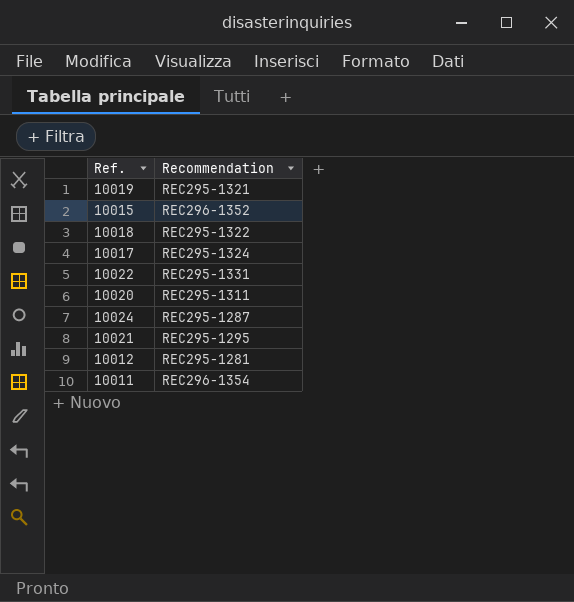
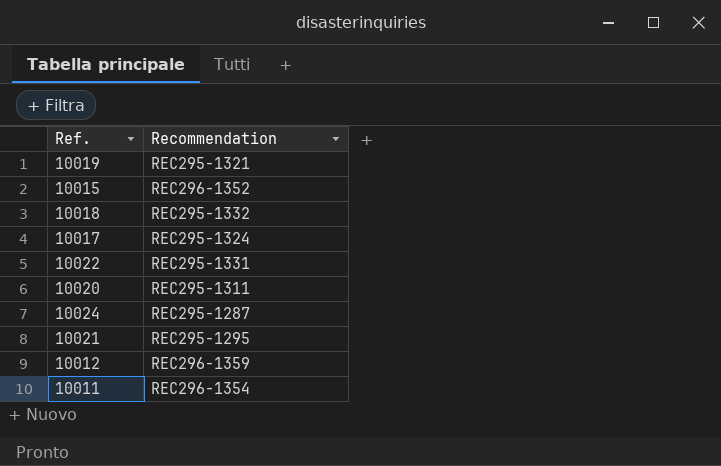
10018 | Recommendation: REC295-1322 -> REC295-1332
10012 | Recommendation: REC295-1281 -> REC296-1359

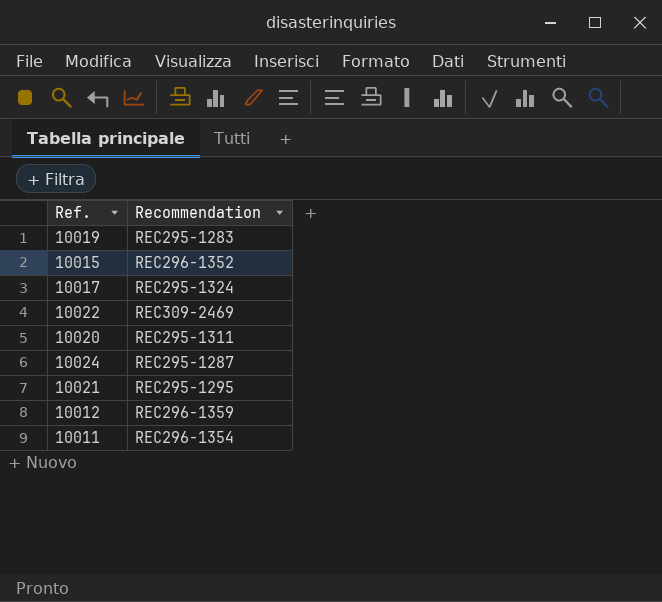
row 10018: REC295-1332 -> none
10019 | Recommendation: REC295-1321 -> REC295-1283
10022 | Recommendation: REC295-1331 -> REC309-2469

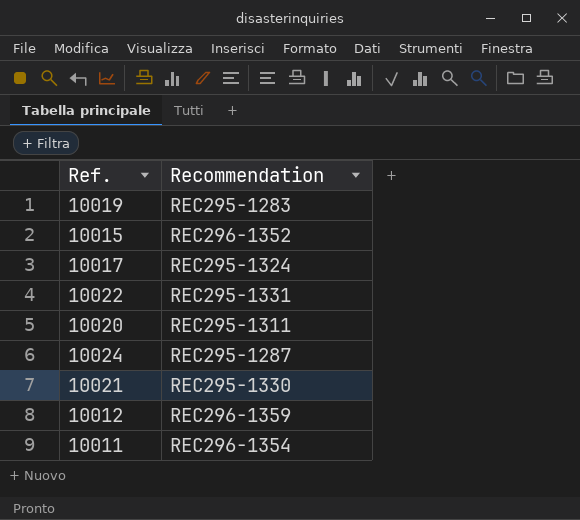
10022 | Recommendation: REC309-2469 -> REC295-1331
10021 | Recommendation: REC295-1295 -> REC295-1330

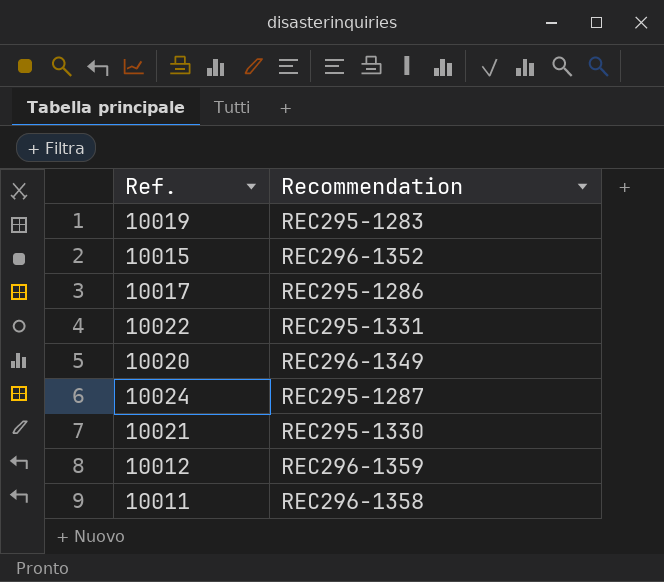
10017 | Recommendation: REC295-1324 -> REC295-1286
10020 | Recommendation: REC295-1311 -> REC296-1349
10011 | Recommendation: REC296-1354 -> REC296-1358

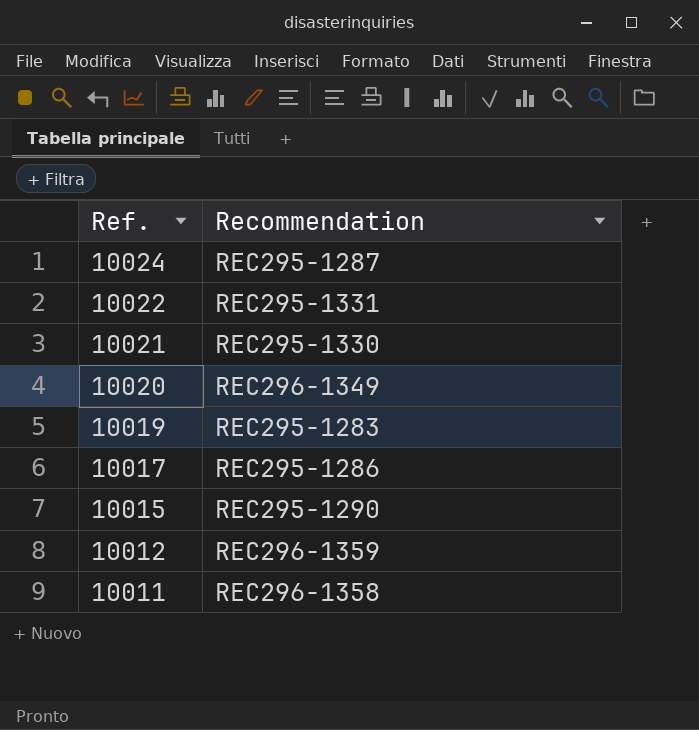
row order: none -> Ref. descending
10015 | Recommendation: REC296-1352 -> REC295-1290

